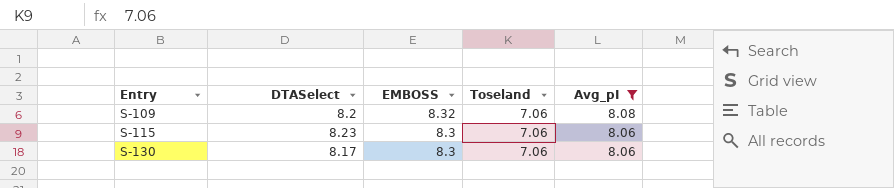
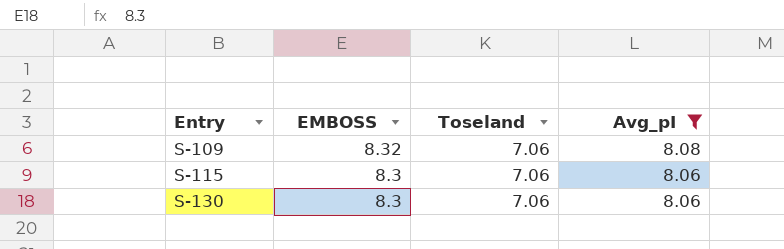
column DTASelect | position: 2 -> none

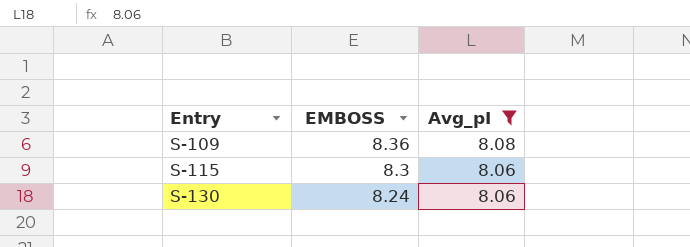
column Toseland | position: 3 -> none
S-109 | EMBOSS: 8.32 -> 8.36
S-130 | EMBOSS: 8.3 -> 8.24

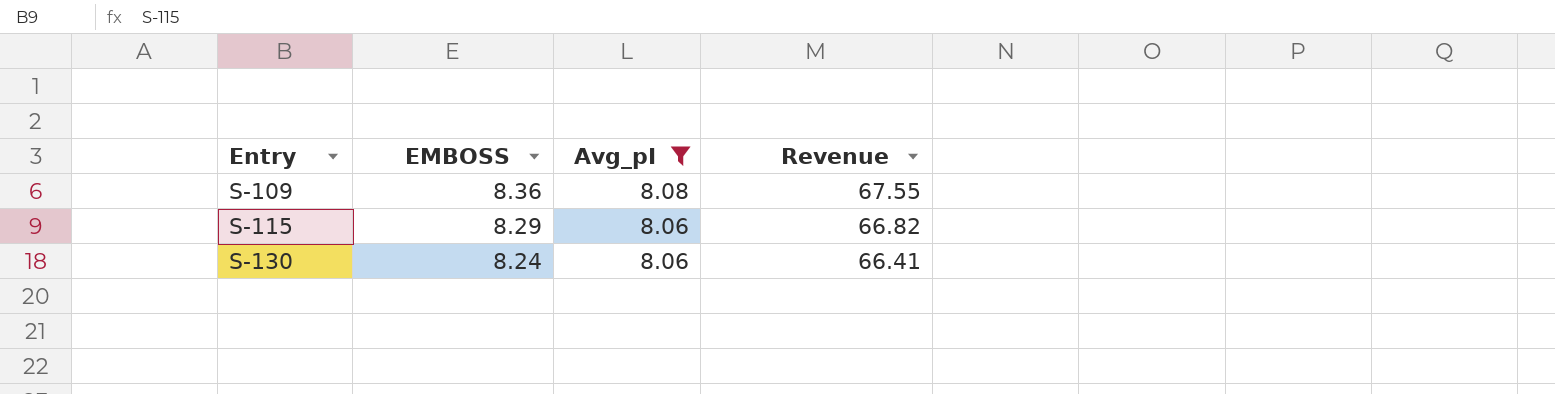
column Revenue | formula: none -> [EMBOSS] * [Avg_pI]
S-115 | EMBOSS: 8.3 -> 8.29

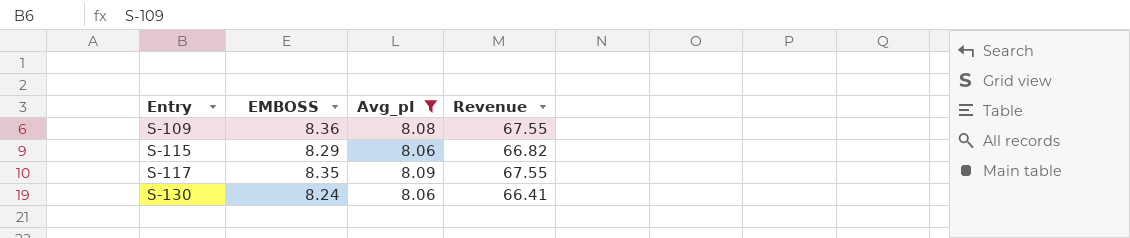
row S-117: none -> 8.35 | 8.09 | 67.55

